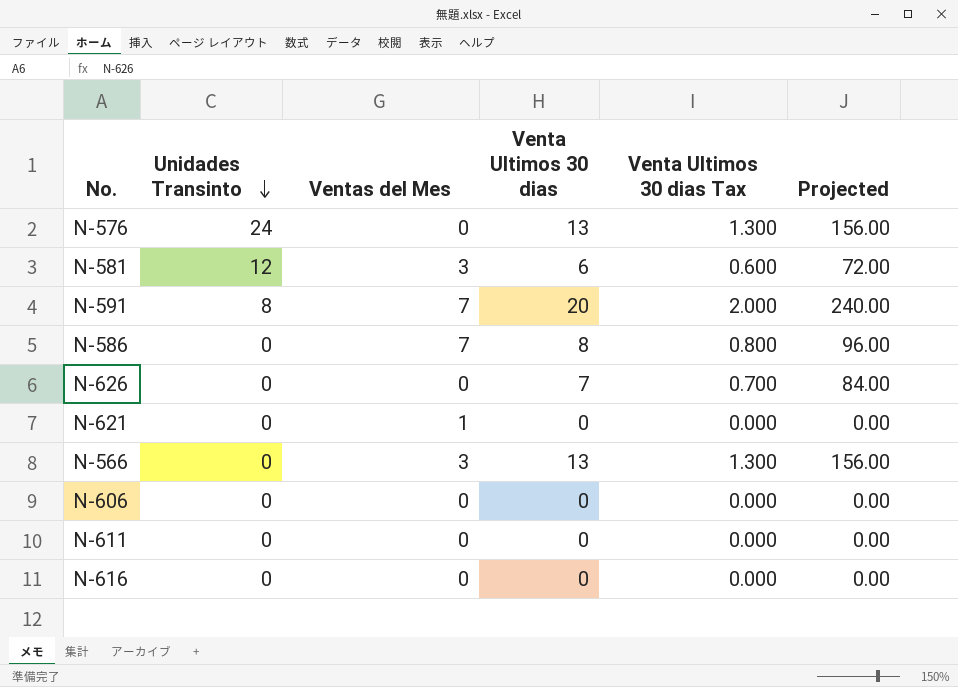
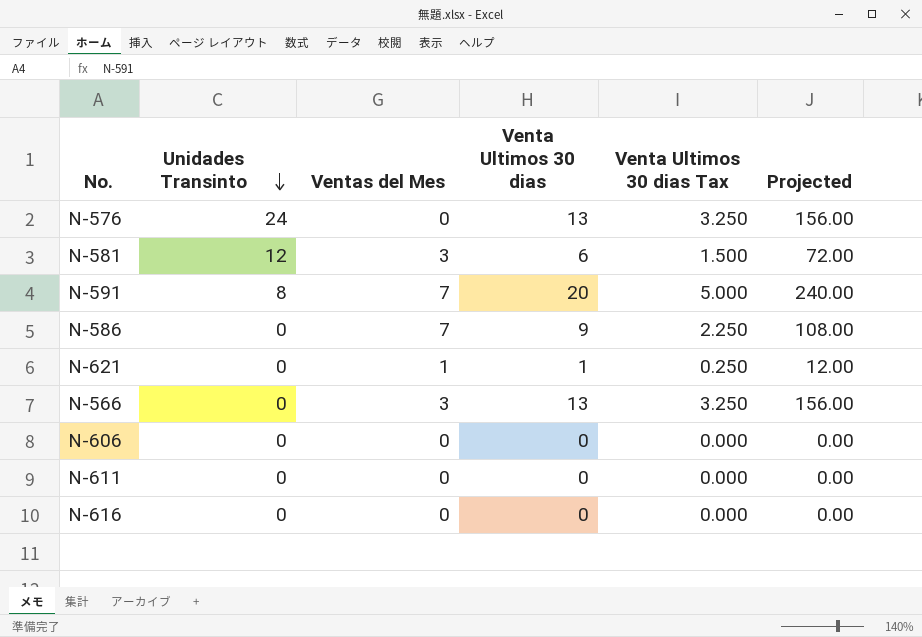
column Venta Ultimos 30 dias Tax | formula: [Venta Ultimos 30 dias] * 0.1 -> [Venta Ultimos 30 dias] * 0.25
row N-626: 0 | 0 | 7 | 0.700 | 84.00 -> none
N-586 | Venta Ultimos 30 dias: 8 -> 9
N-586 | Projected: 96.00 -> 108.00
N-621 | Venta Ultimos 30 dias: 0 -> 1
N-621 | Projected: 0.00 -> 12.00

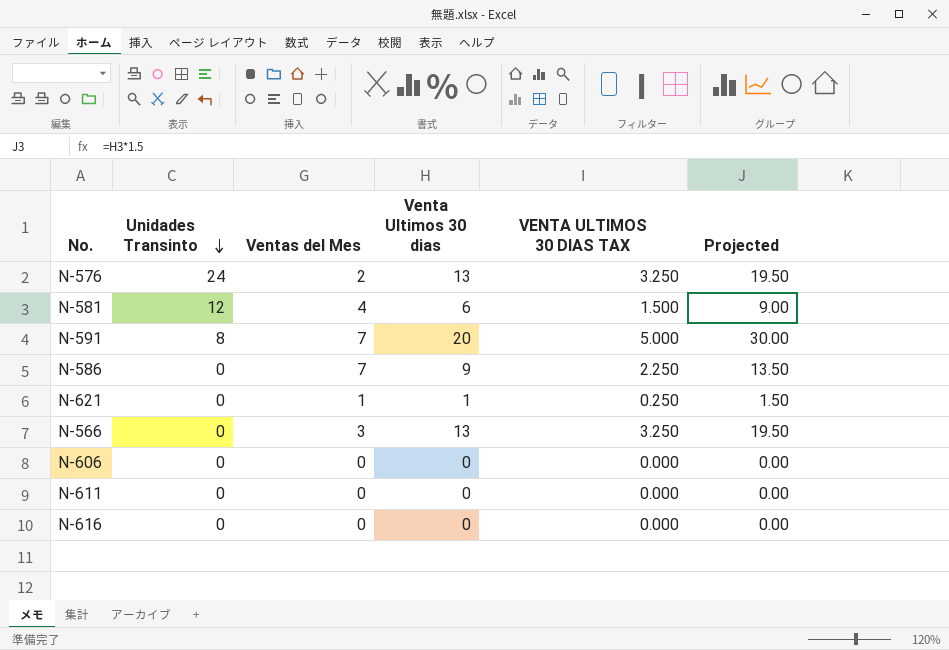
column name: Venta Ultimos 30 dias Tax -> VENTA ULTIMOS 30 DIAS TAX
column Projected | formula: [Venta Ultimos 30 dias] * 12 -> [Venta Ultimos 30 dias] * 1.5
N-576 | Ventas del Mes: 0 -> 2
N-581 | Ventas del Mes: 3 -> 4

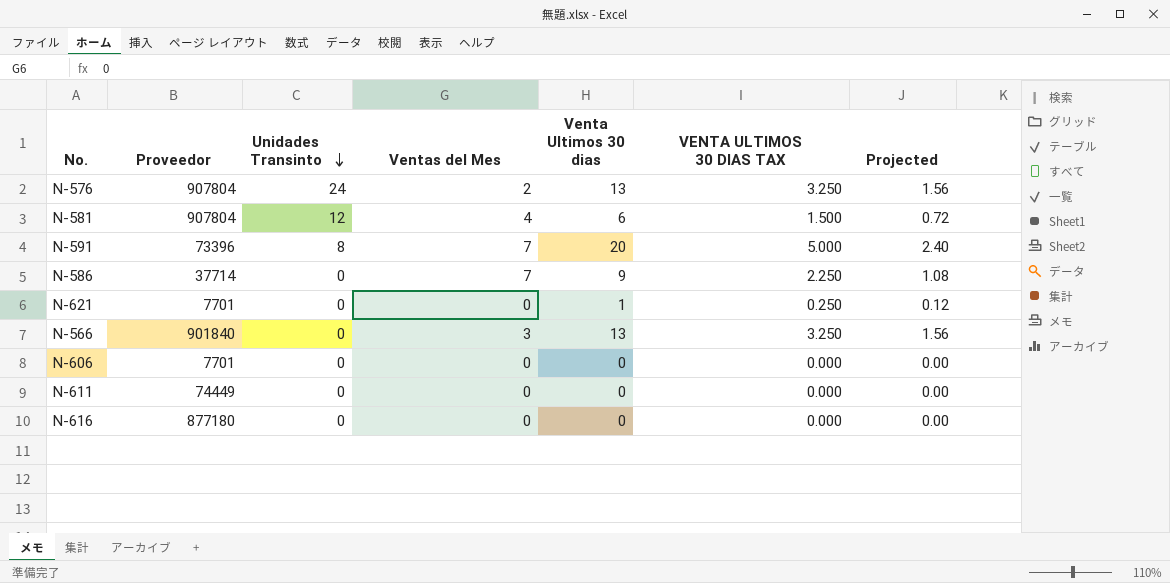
column Proveedor | position: none -> 2
column Projected | formula: [Venta Ultimos 30 dias] * 1.5 -> [Venta Ultimos 30 dias] * 0.12
N-621 | Ventas del Mes: 1 -> 0

